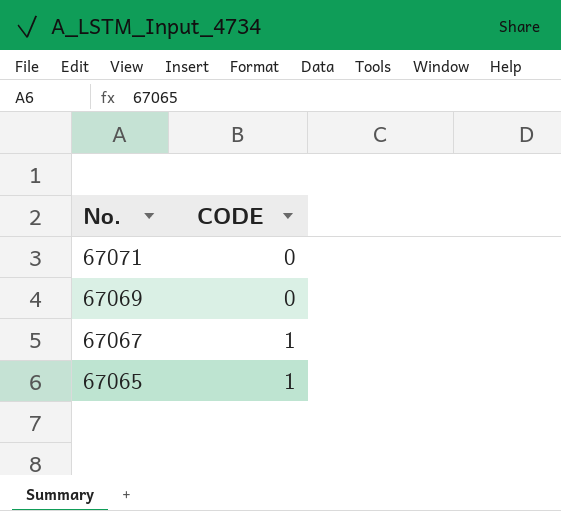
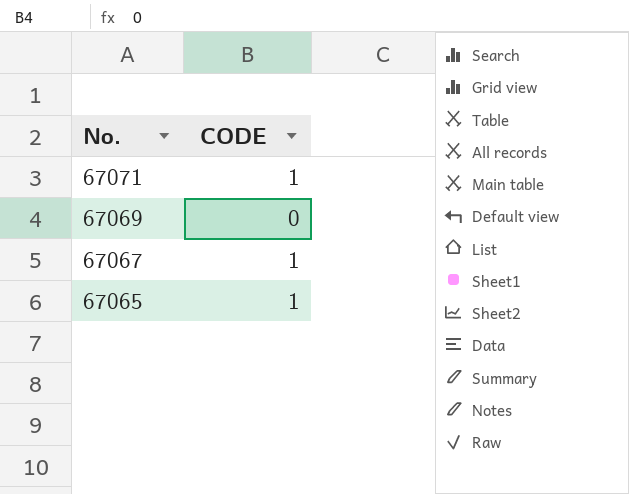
67071 | CODE: 0 -> 1

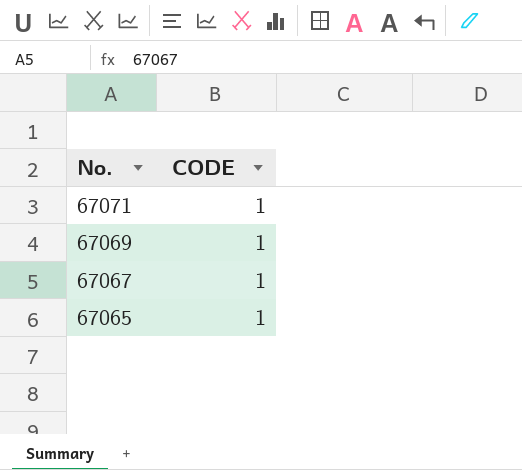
67069 | CODE: 0 -> 1

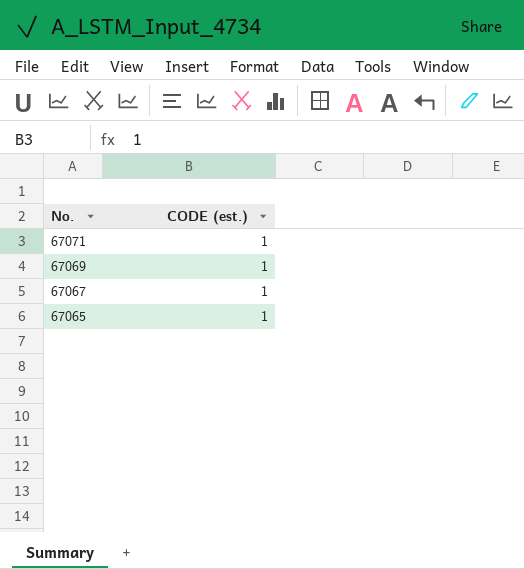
column name: CODE -> CODE (est.)

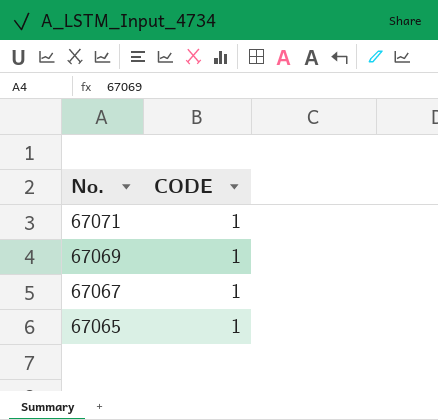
column name: CODE (est.) -> CODE

